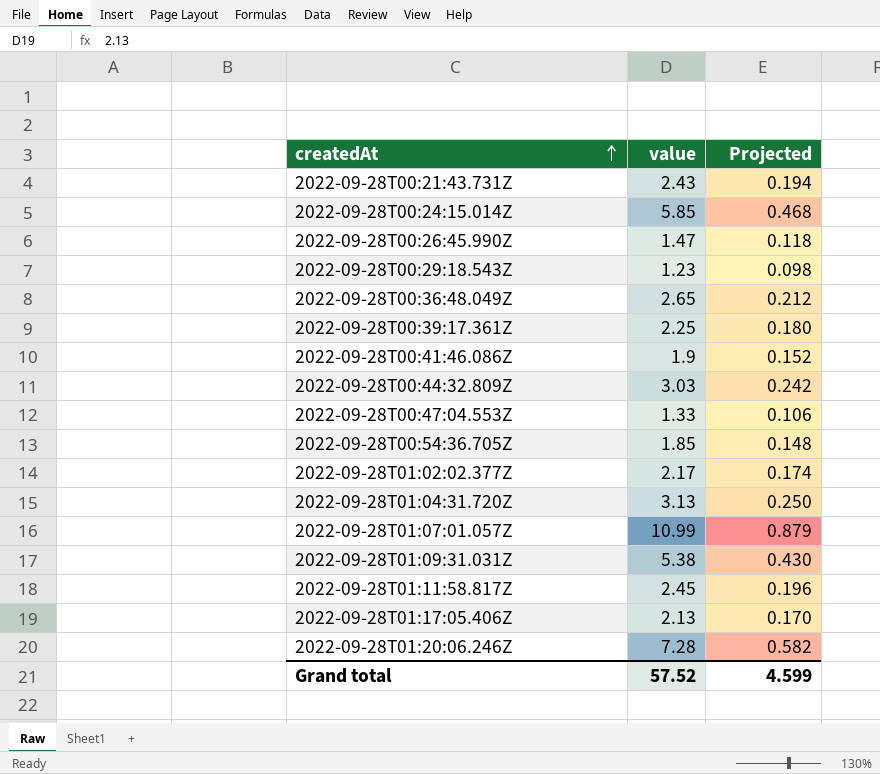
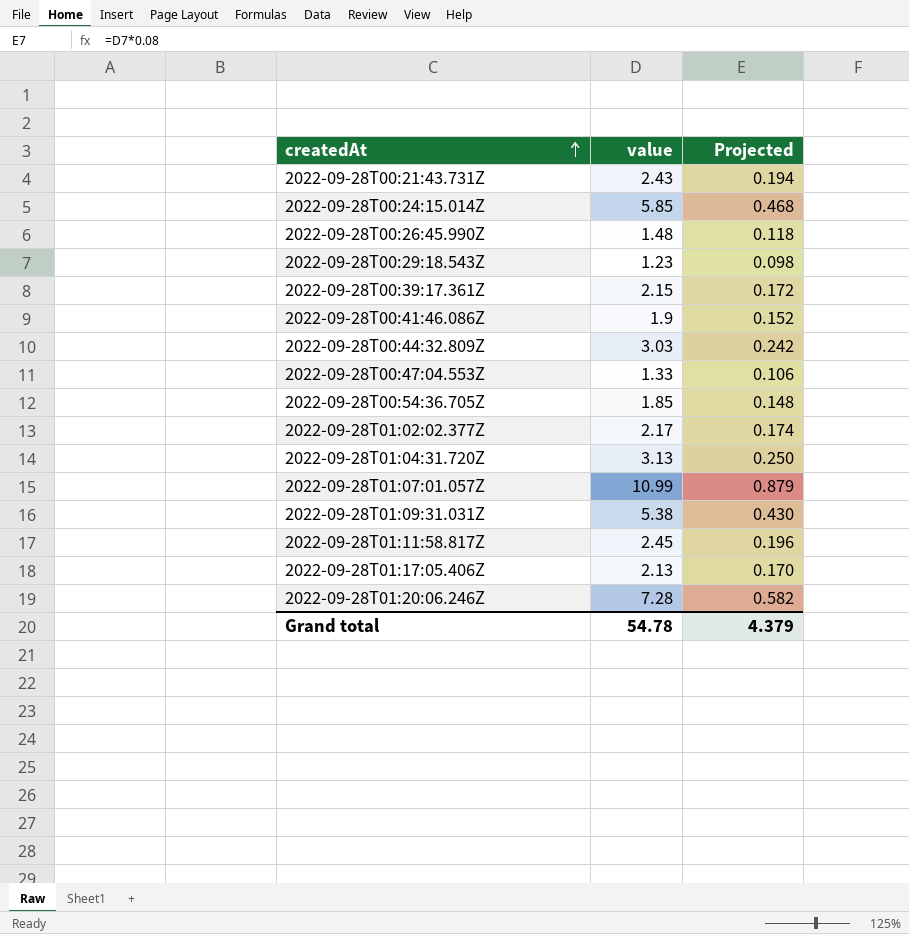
row 2022-09-28T00:36:48.049Z: 2.65 | 0.212 -> none
2022-09-28T00:26:45.990Z | value: 1.47 -> 1.48
2022-09-28T00:39:17.361Z | value: 2.25 -> 2.15
2022-09-28T00:39:17.361Z | Projected: 0.180 -> 0.172
Grand total | value: 57.52 -> 54.78
Grand total | Projected: 4.599 -> 4.379

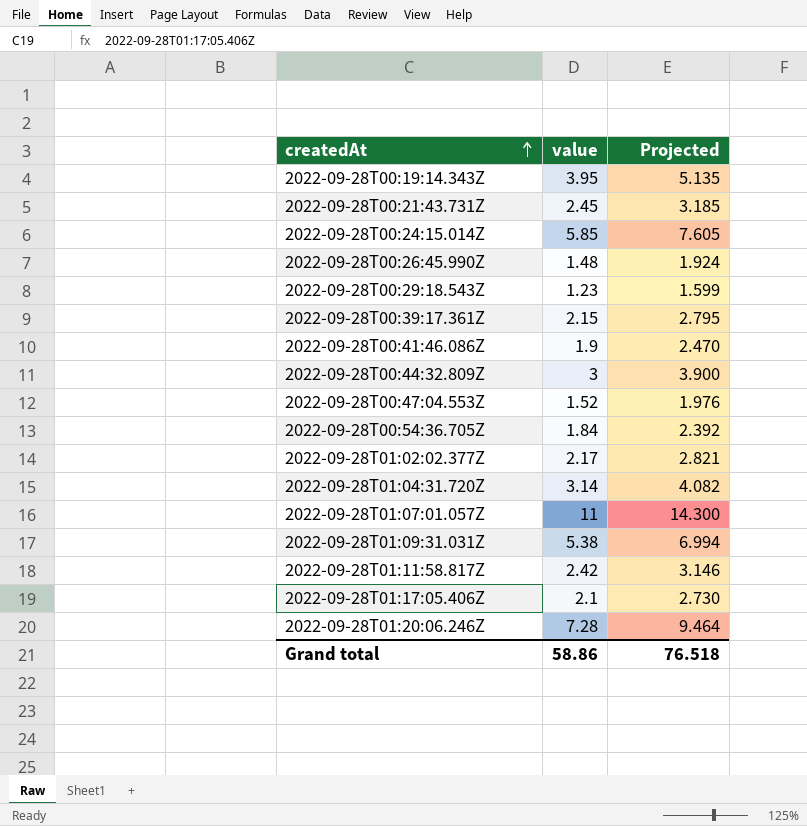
column Projected | formula: [value] * 0.08 -> [value] * 1.3
row 2022-09-28T00:19:14.343Z: none -> 3.95 | 5.135
2022-09-28T00:21:43.731Z | value: 2.43 -> 2.45
2022-09-28T00:44:32.809Z | value: 3.03 -> 3
2022-09-28T00:47:04.553Z | value: 1.33 -> 1.52
2022-09-28T00:54:36.705Z | value: 1.85 -> 1.84
2022-09-28T01:04:31.720Z | value: 3.13 -> 3.14
2022-09-28T01:07:01.057Z | value: 10.99 -> 11
2022-09-28T01:11:58.817Z | value: 2.45 -> 2.42
2022-09-28T01:17:05.406Z | value: 2.13 -> 2.1
Grand total | value: 54.78 -> 58.86
Grand total | Projected: 4.379 -> 76.518

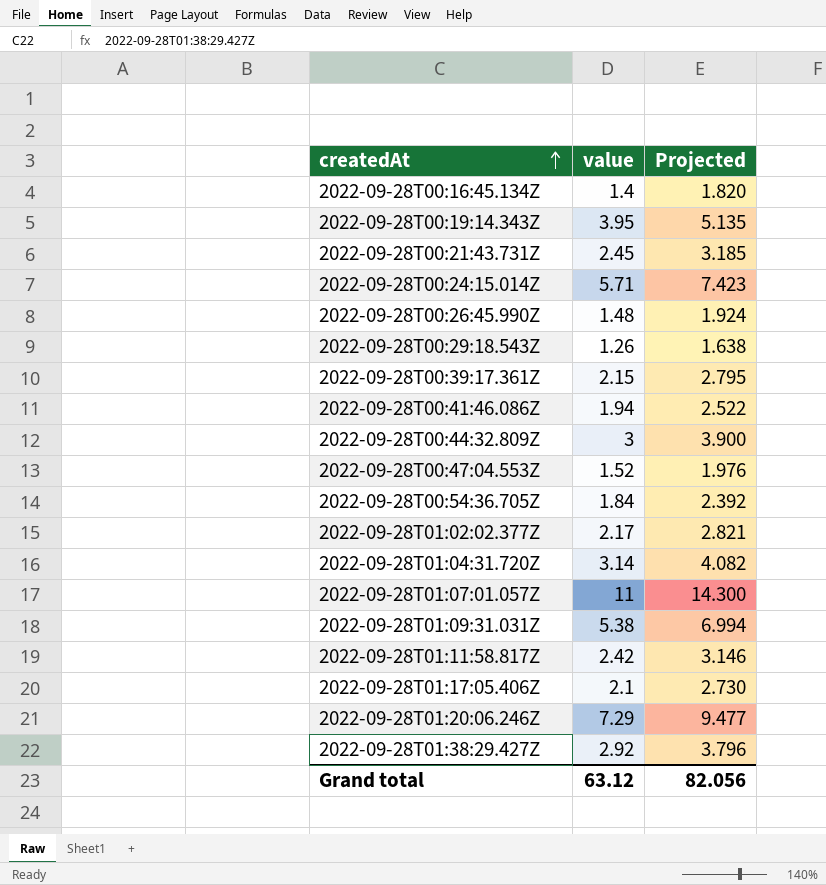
row 2022-09-28T00:16:45.134Z: none -> 1.4 | 1.820
2022-09-28T00:24:15.014Z | value: 5.85 -> 5.71
2022-09-28T00:24:15.014Z | Projected: 7.605 -> 7.423
2022-09-28T00:29:18.543Z | value: 1.23 -> 1.26
2022-09-28T00:29:18.543Z | Projected: 1.599 -> 1.638
2022-09-28T00:41:46.086Z | value: 1.9 -> 1.94
2022-09-28T00:41:46.086Z | Projected: 2.470 -> 2.522
2022-09-28T01:20:06.246Z | value: 7.28 -> 7.29
2022-09-28T01:20:06.246Z | Projected: 9.464 -> 9.477
row 2022-09-28T01:38:29.427Z: none -> 2.92 | 3.796
Grand total | value: 58.86 -> 63.12
Grand total | Projected: 76.518 -> 82.056

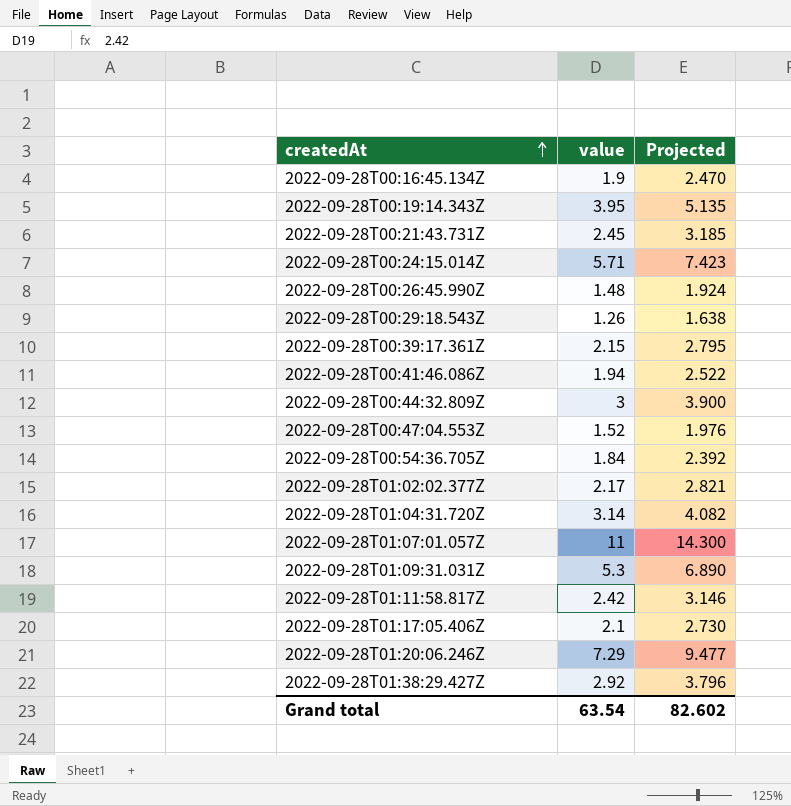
2022-09-28T00:16:45.134Z | value: 1.4 -> 1.9
2022-09-28T00:16:45.134Z | Projected: 1.820 -> 2.470
2022-09-28T01:09:31.031Z | value: 5.38 -> 5.3
2022-09-28T01:09:31.031Z | Projected: 6.994 -> 6.890
Grand total | value: 63.12 -> 63.54
Grand total | Projected: 82.056 -> 82.602

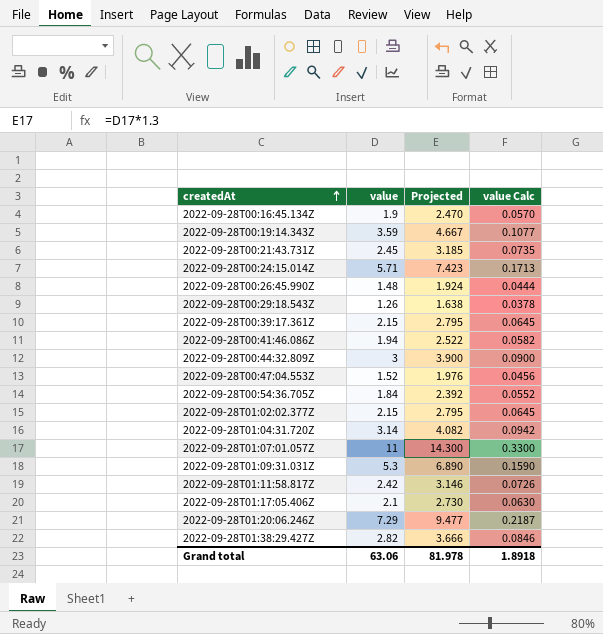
column value Calc | formula: none -> [value] * 0.03
2022-09-28T00:19:14.343Z | value: 3.95 -> 3.59
2022-09-28T00:19:14.343Z | Projected: 5.135 -> 4.667
2022-09-28T01:02:02.377Z | value: 2.17 -> 2.15
2022-09-28T01:02:02.377Z | Projected: 2.821 -> 2.795
2022-09-28T01:38:29.427Z | value: 2.92 -> 2.82
2022-09-28T01:38:29.427Z | Projected: 3.796 -> 3.666
Grand total | value: 63.54 -> 63.06
Grand total | Projected: 82.602 -> 81.978

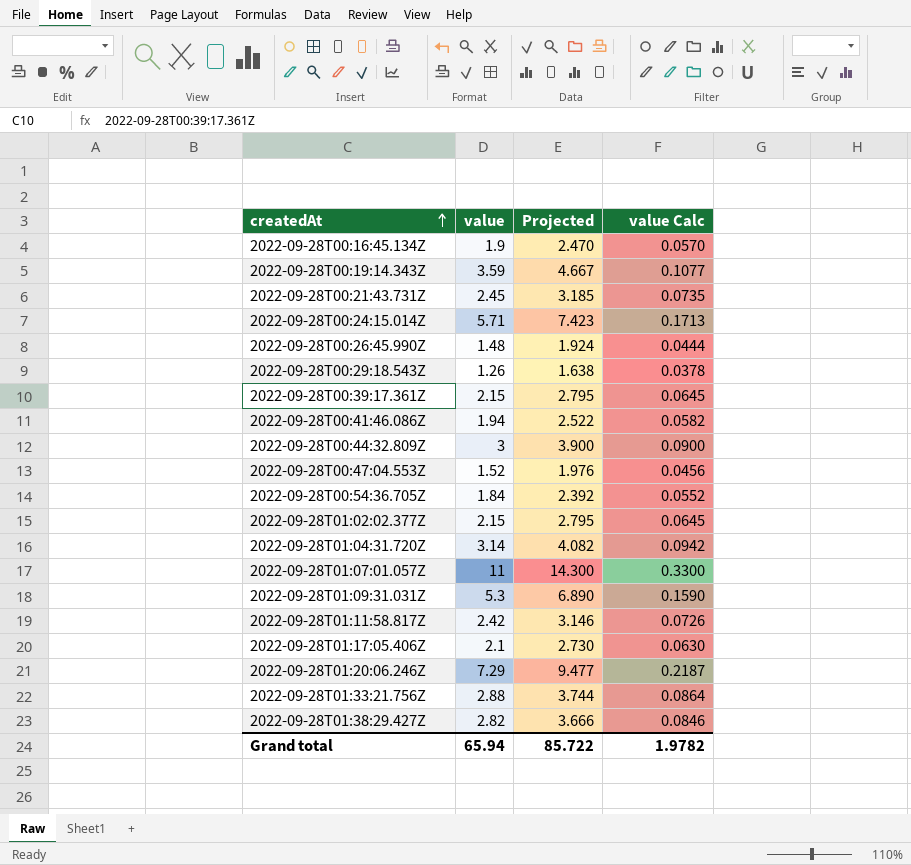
row 2022-09-28T01:33:21.756Z: none -> 2.88 | 3.744 | 0.0864
Grand total | value: 63.06 -> 65.94
Grand total | Projected: 81.978 -> 85.722
Grand total | value Calc: 1.8918 -> 1.9782

